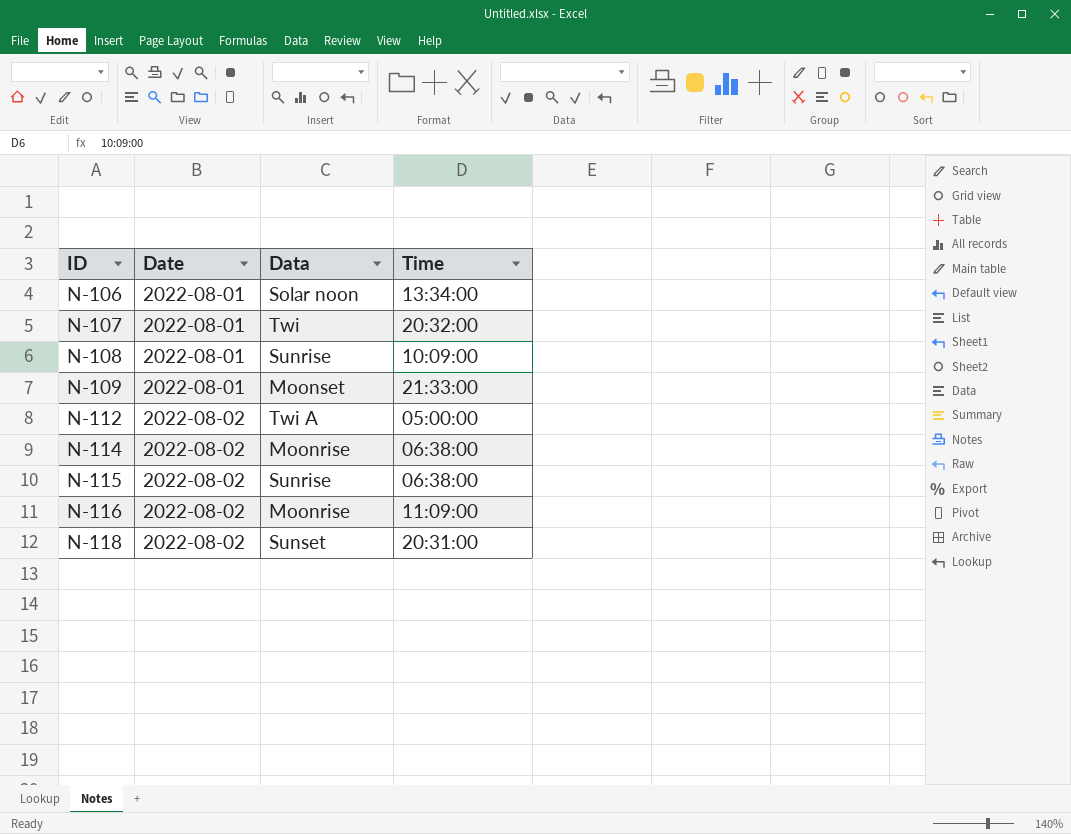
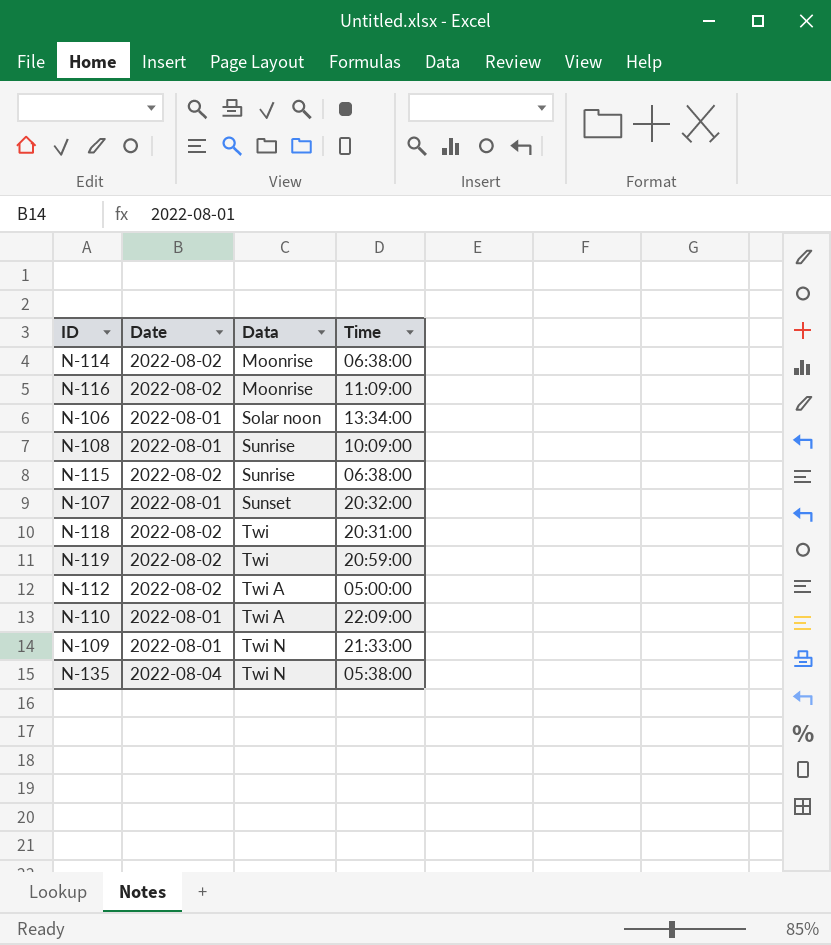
row order: ID ascending -> Data ascending
N-107 | Data: Twi -> Sunset
N-118 | Data: Sunset -> Twi
row N-119: none -> 2022-08-02 | Twi | 20:59:00
row N-110: none -> 2022-08-01 | Twi A | 22:09:00
N-109 | Data: Moonset -> Twi N
row N-135: none -> 2022-08-04 | Twi N | 05:38:00

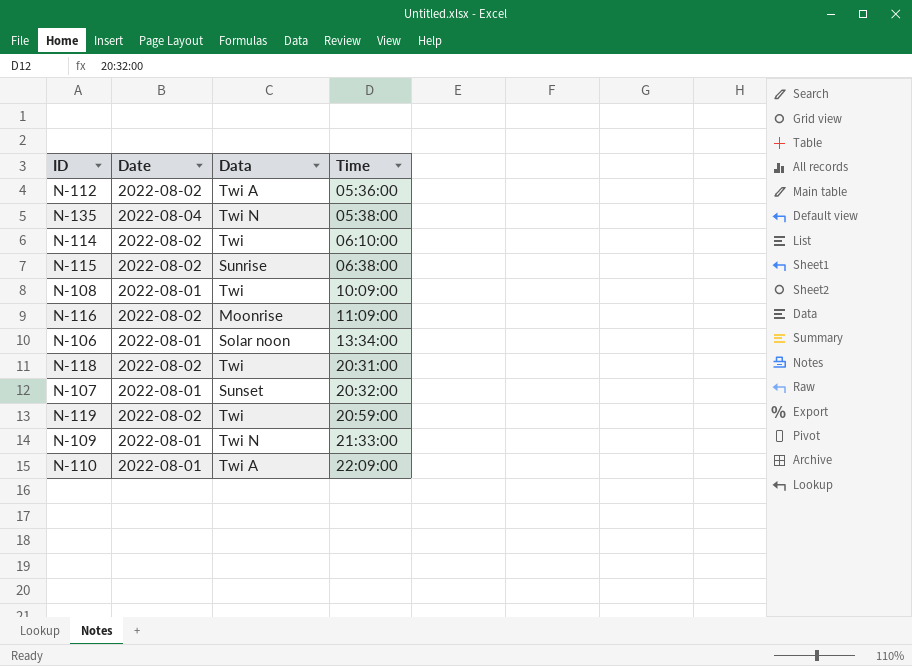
row order: Data ascending -> Time ascending
N-112 | Time: 05:00:00 -> 05:36:00
N-114 | Data: Moonrise -> Twi
N-114 | Time: 06:38:00 -> 06:10:00
N-108 | Data: Sunrise -> Twi

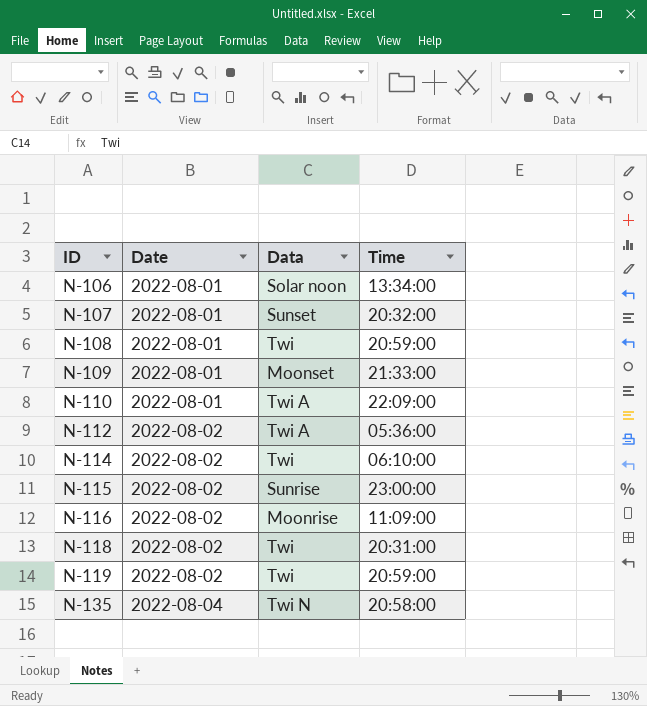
row order: Time ascending -> ID ascending
N-108 | Time: 10:09:00 -> 20:59:00
N-109 | Data: Twi N -> Moonset
N-115 | Time: 06:38:00 -> 23:00:00
N-135 | Time: 05:38:00 -> 20:58:00

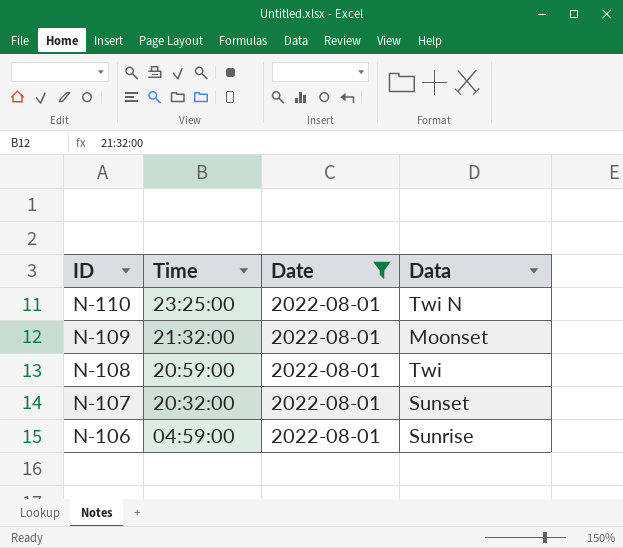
filter: none -> Date = 2022-08-01
row order: ID ascending -> ID descending
column Time | position: 4 -> 2
N-110 | Time: 22:09:00 -> 23:25:00
N-110 | Data: Twi A -> Twi N
N-109 | Time: 21:33:00 -> 21:32:00
N-106 | Time: 13:34:00 -> 04:59:00
N-106 | Data: Solar noon -> Sunrise

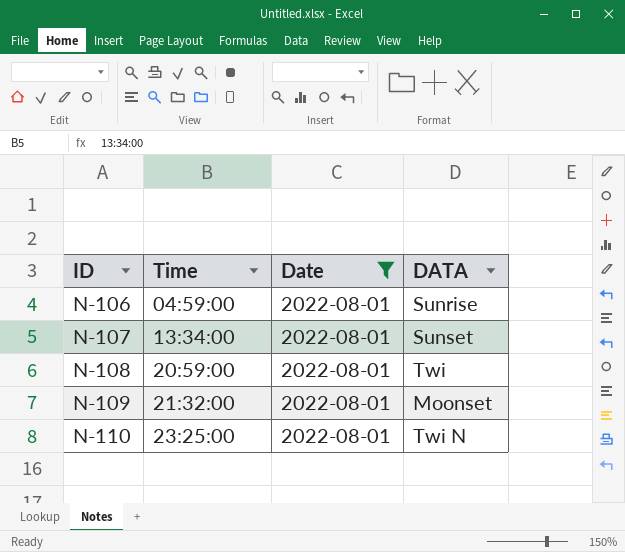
row order: ID descending -> ID ascending
column name: Data -> DATA
N-107 | Time: 20:32:00 -> 13:34:00

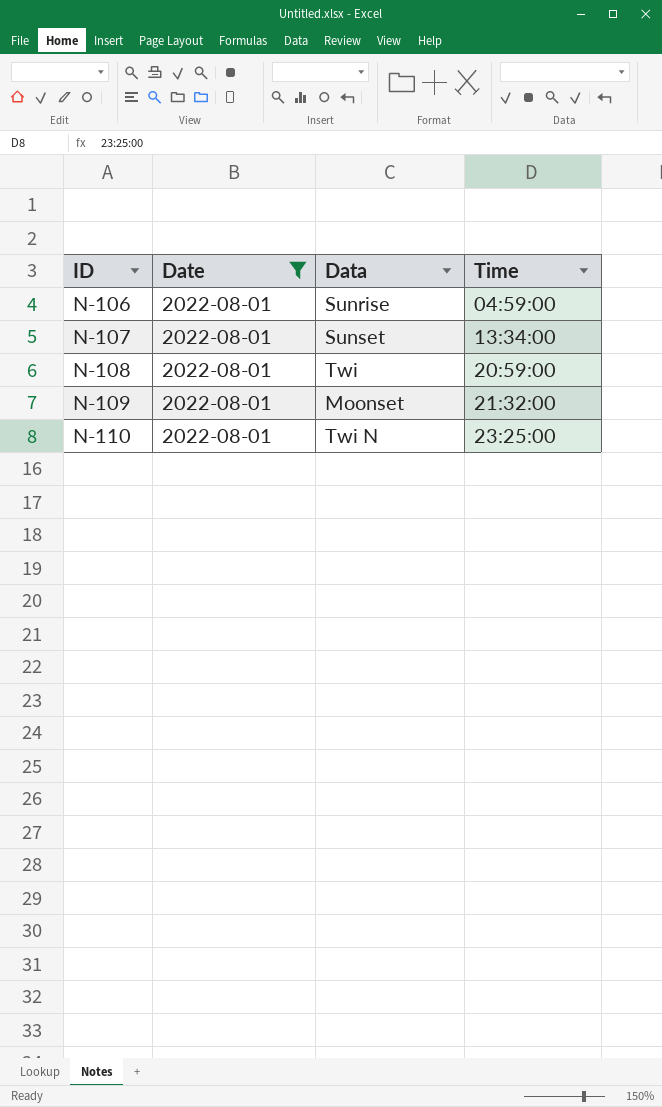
column name: DATA -> Data
column Time | position: 2 -> 4

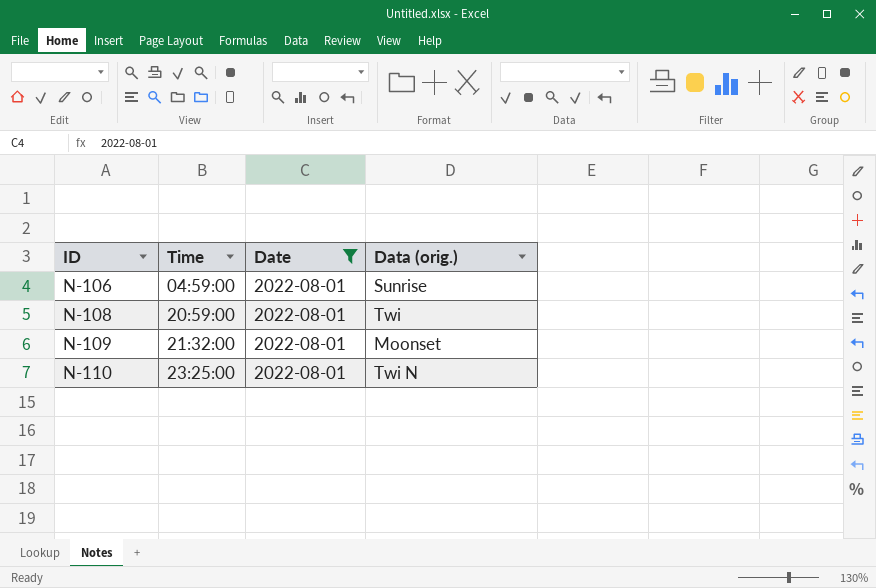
column Time | position: 4 -> 2
column name: Data -> Data (orig.)
row N-107: 2022-08-01 | Sunset | 13:34:00 -> none

